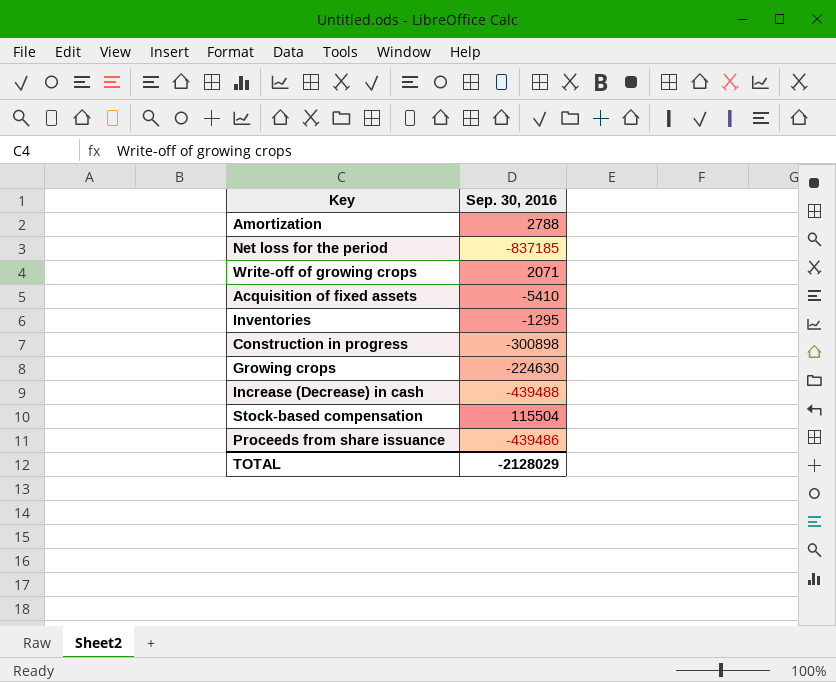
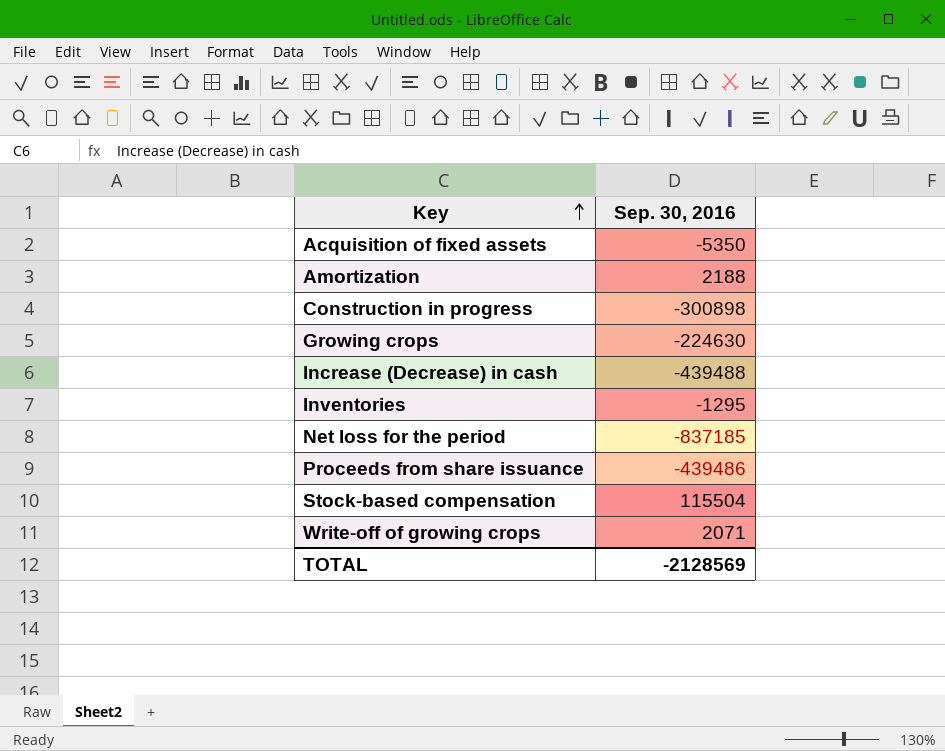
row order: none -> Key ascending
Acquisition of fixed assets | Sep. 30, 2016: -5410 -> -5350
Amortization | Sep. 30, 2016: 2788 -> 2188
TOTAL | Sep. 30, 2016: -2128029 -> -2128569

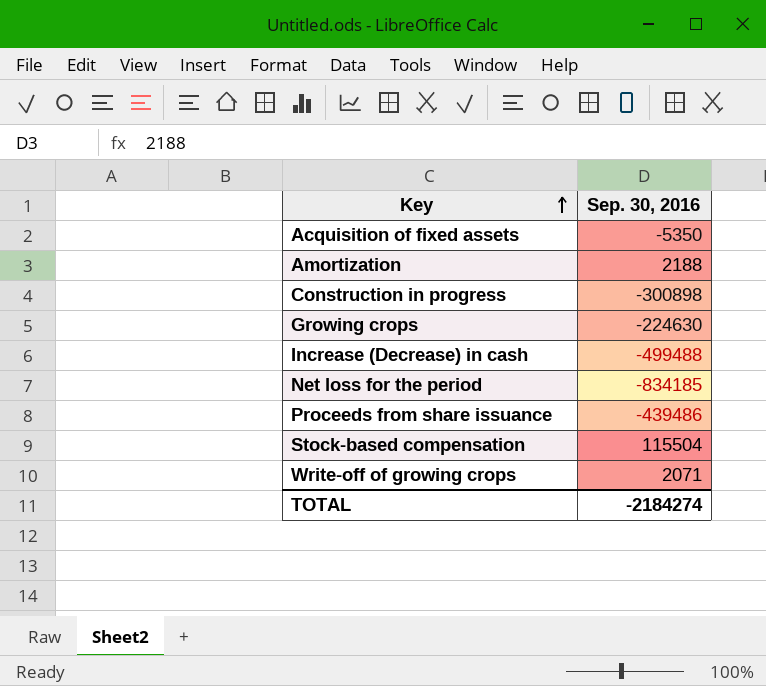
row Inventories: -1295 -> none
Increase (Decrease) in cash | Sep. 30, 2016: -439488 -> -499488
Net loss for the period | Sep. 30, 2016: -837185 -> -834185
TOTAL | Sep. 30, 2016: -2128569 -> -2184274

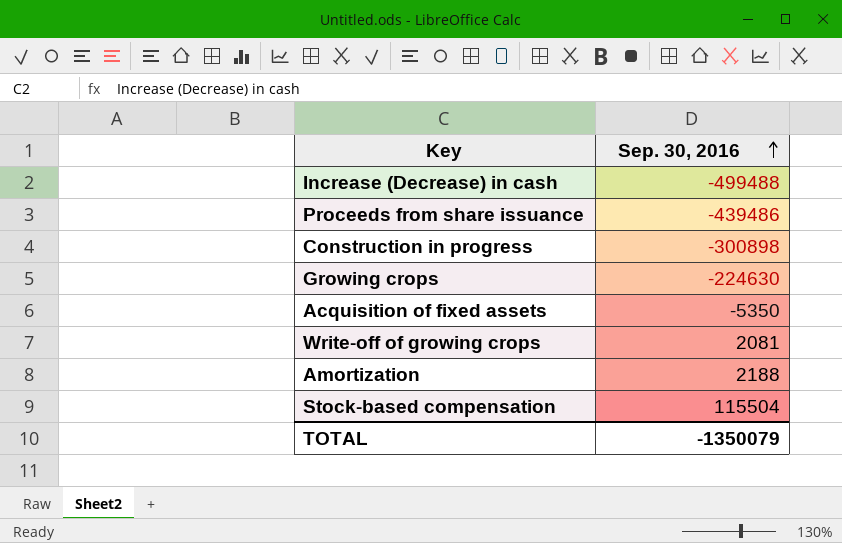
row order: Key ascending -> Sep. 30, 2016 ascending
row Net loss for the period: -834185 -> none
Write-off of growing crops | Sep. 30, 2016: 2071 -> 2081
TOTAL | Sep. 30, 2016: -2184274 -> -1350079

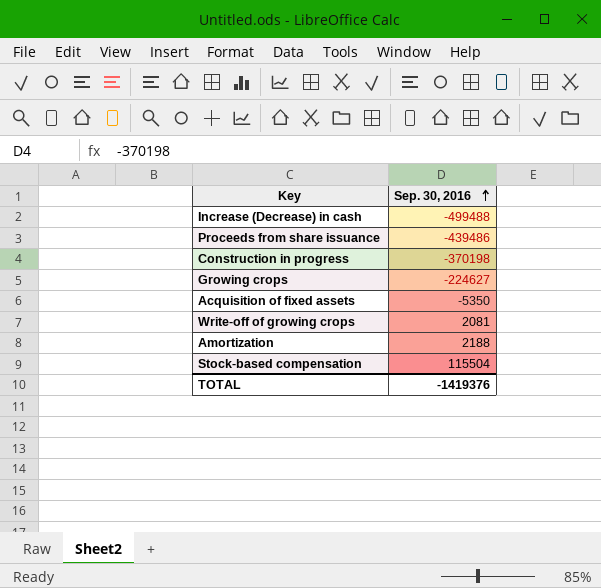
Construction in progress | Sep. 30, 2016: -300898 -> -370198
Growing crops | Sep. 30, 2016: -224630 -> -224627
TOTAL | Sep. 30, 2016: -1350079 -> -1419376

